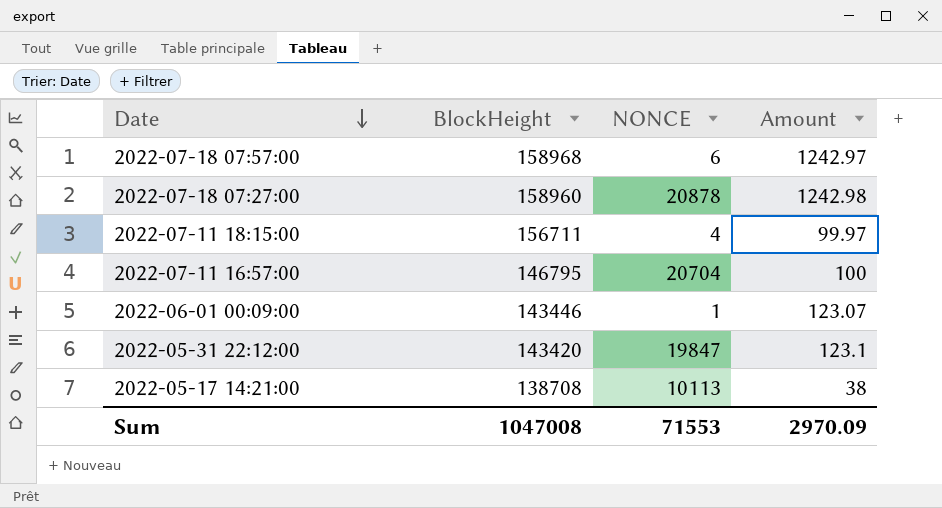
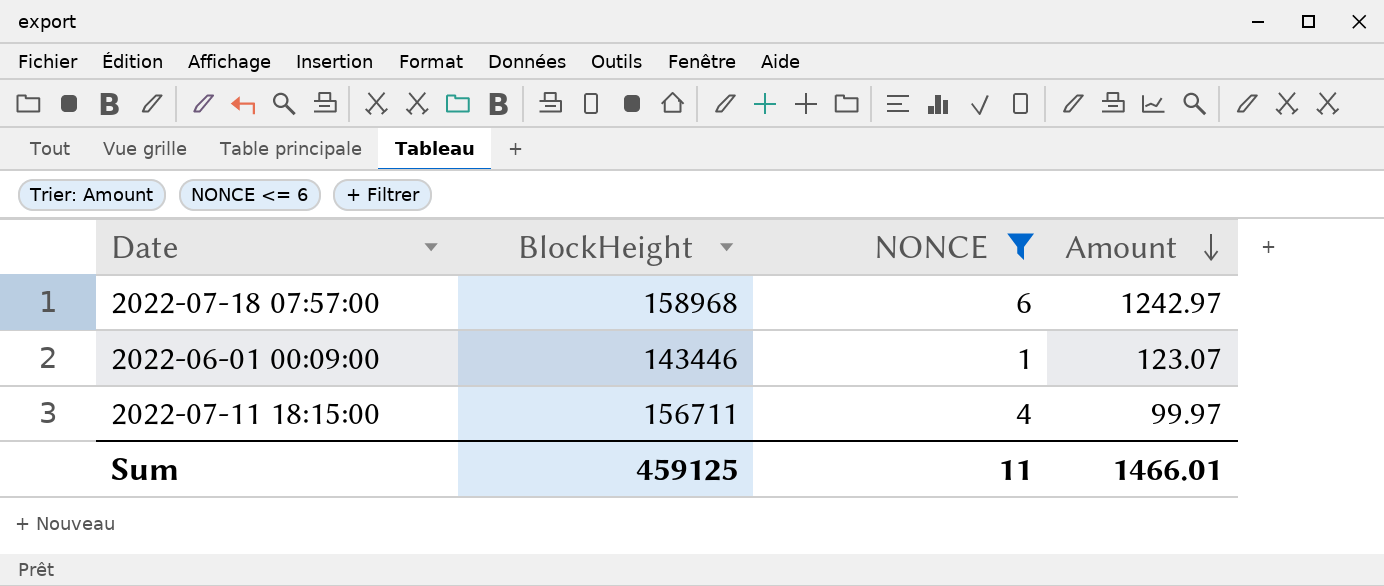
filter: none -> NONCE <= 6
row order: Date descending -> Amount descending
Sum | BlockHeight: 1047008 -> 459125
Sum | NONCE: 71553 -> 11
Sum | Amount: 2970.09 -> 1466.01

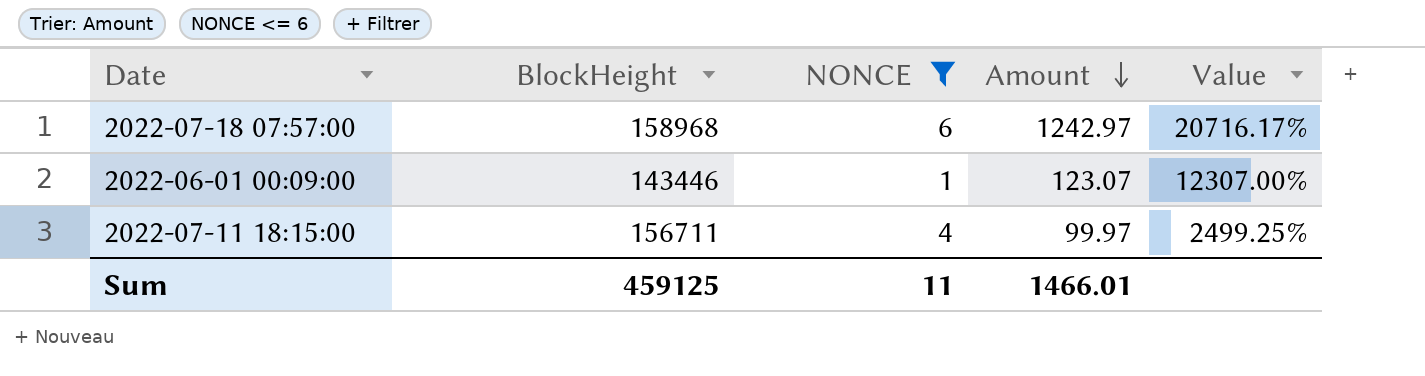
column Value | formula: none -> [Amount] / [NONCE]

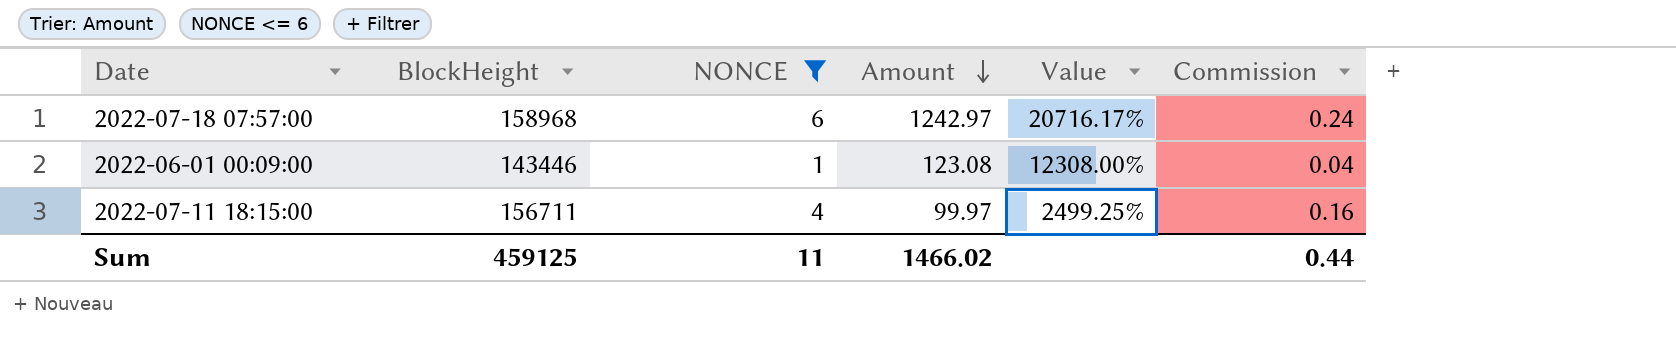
column Commission | formula: none -> [NONCE] * 0.04
2022-06-01 00:09:00 | Amount: 123.07 -> 123.08
2022-06-01 00:09:00 | Value: 12307.00% -> 12308.00%
Sum | Amount: 1466.01 -> 1466.02

